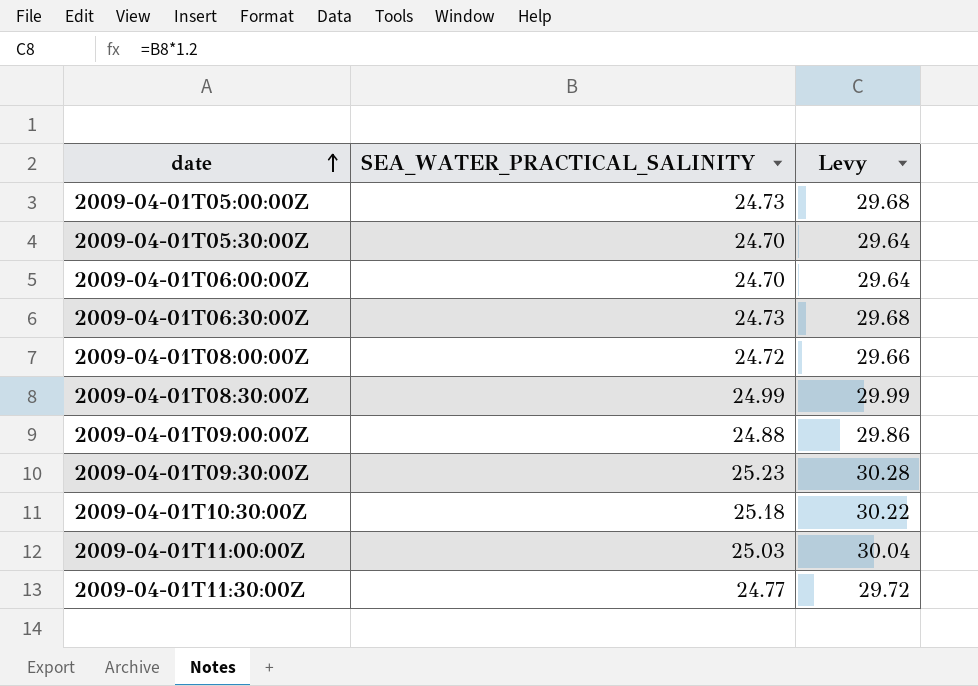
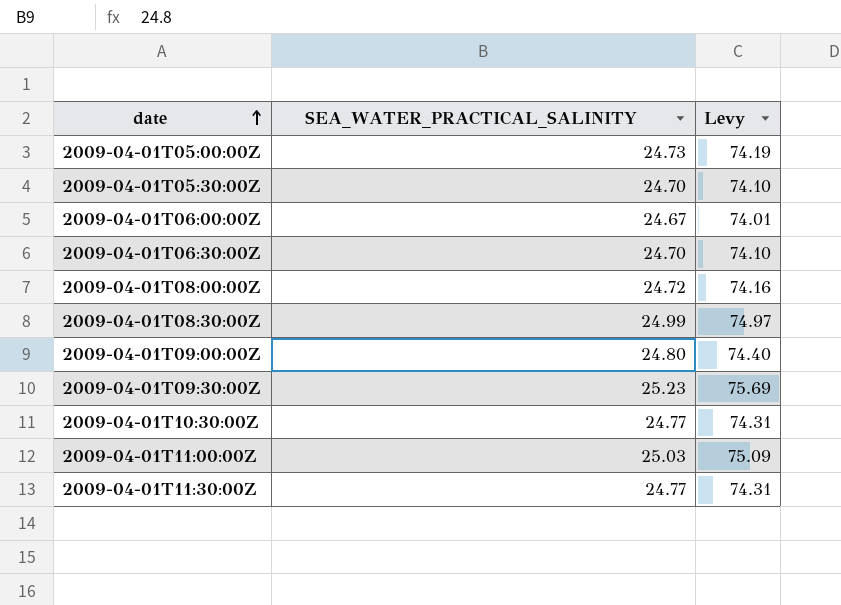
column Levy | formula: [SEA_WATER_PRACTICAL_SALINITY] * 1.2 -> [SEA_WATER_PRACTICAL_SALINITY] * 3
2009-04-01T06:00:00Z | SEA_WATER_PRACTICAL_SALINITY: 24.70 -> 24.67
2009-04-01T06:30:00Z | SEA_WATER_PRACTICAL_SALINITY: 24.73 -> 24.70
2009-04-01T09:00:00Z | SEA_WATER_PRACTICAL_SALINITY: 24.88 -> 24.80
2009-04-01T10:30:00Z | SEA_WATER_PRACTICAL_SALINITY: 25.18 -> 24.77

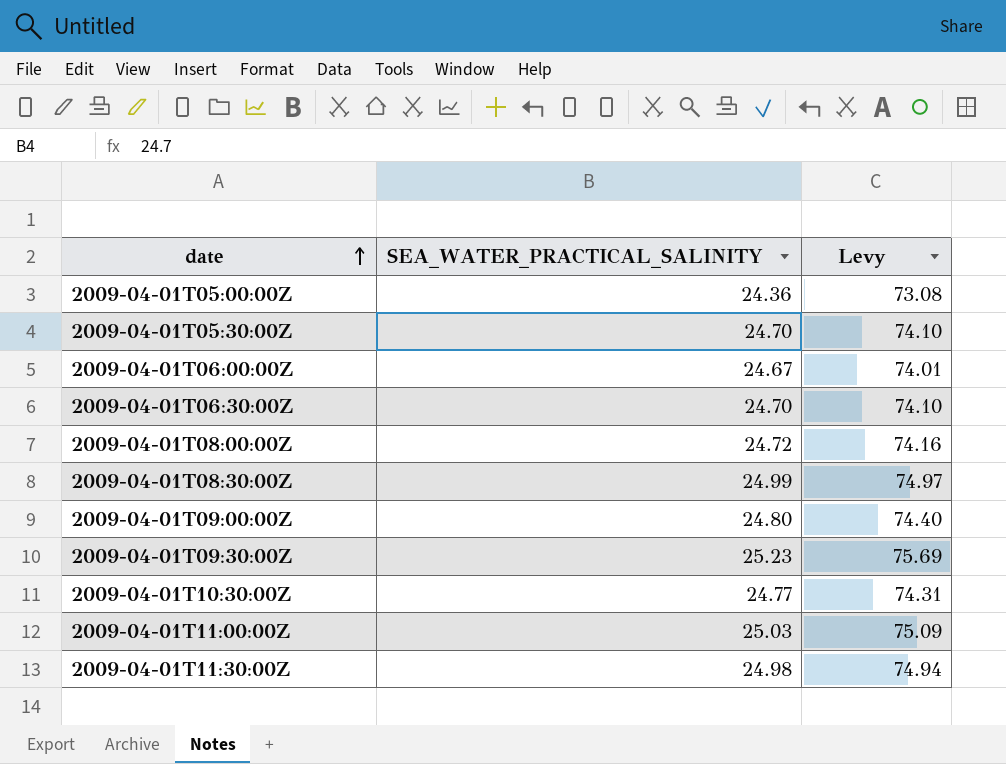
2009-04-01T05:00:00Z | SEA_WATER_PRACTICAL_SALINITY: 24.73 -> 24.36
2009-04-01T05:00:00Z | Levy: 74.19 -> 73.08
2009-04-01T11:30:00Z | SEA_WATER_PRACTICAL_SALINITY: 24.77 -> 24.98
2009-04-01T11:30:00Z | Levy: 74.31 -> 74.94

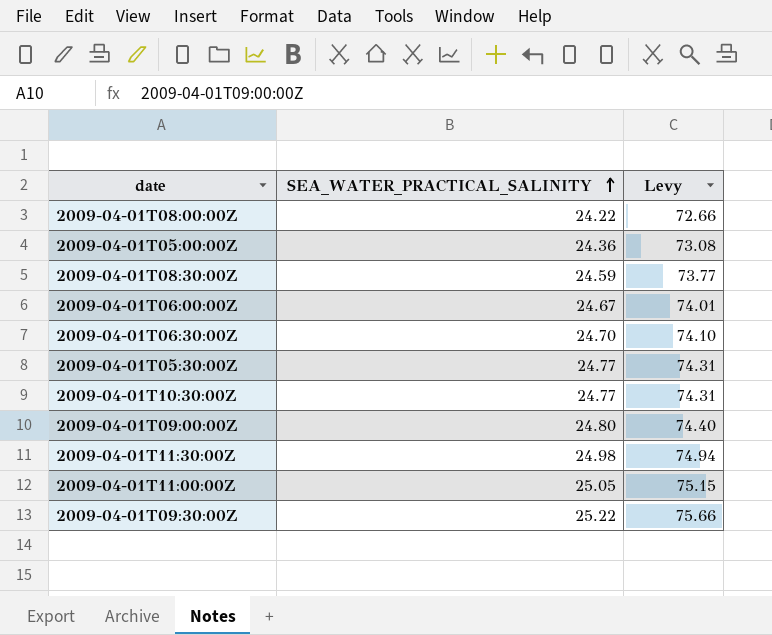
row order: date ascending -> SEA_WATER_PRACTICAL_SALINITY ascending
2009-04-01T08:00:00Z | SEA_WATER_PRACTICAL_SALINITY: 24.72 -> 24.22
2009-04-01T08:00:00Z | Levy: 74.16 -> 72.66
2009-04-01T08:30:00Z | SEA_WATER_PRACTICAL_SALINITY: 24.99 -> 24.59
2009-04-01T08:30:00Z | Levy: 74.97 -> 73.77
2009-04-01T05:30:00Z | SEA_WATER_PRACTICAL_SALINITY: 24.70 -> 24.77
2009-04-01T05:30:00Z | Levy: 74.10 -> 74.31
2009-04-01T11:00:00Z | SEA_WATER_PRACTICAL_SALINITY: 25.03 -> 25.05
2009-04-01T11:00:00Z | Levy: 75.09 -> 75.15
2009-04-01T09:30:00Z | SEA_WATER_PRACTICAL_SALINITY: 25.23 -> 25.22
2009-04-01T09:30:00Z | Levy: 75.69 -> 75.66

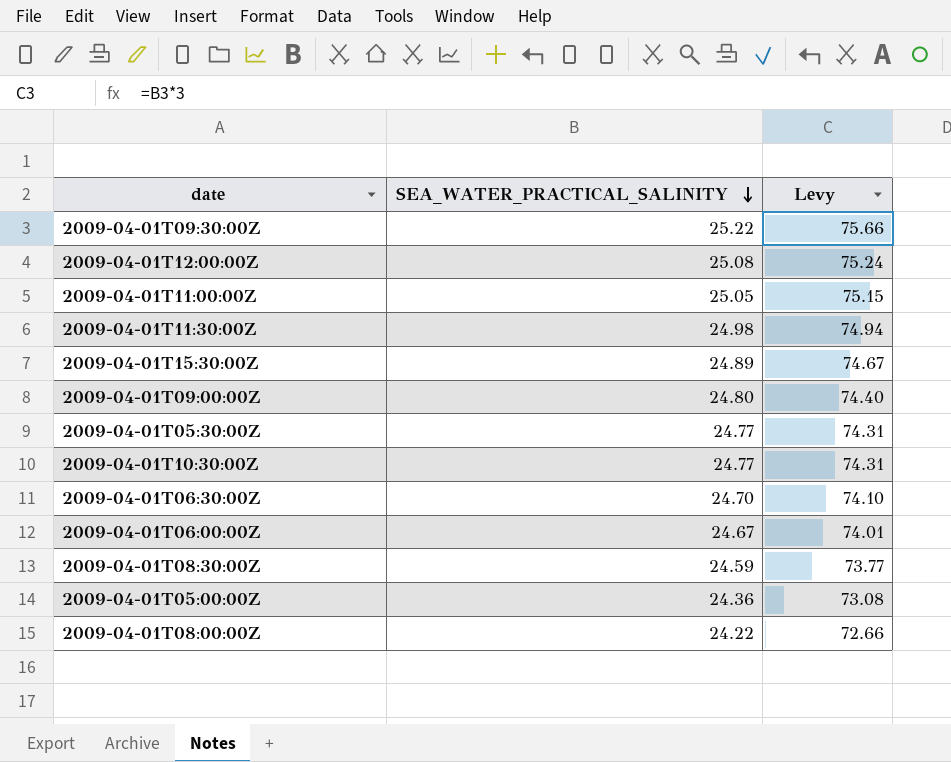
row order: SEA_WATER_PRACTICAL_SALINITY ascending -> SEA_WATER_PRACTICAL_SALINITY descending
row 2009-04-01T12:00:00Z: none -> 25.08 | 75.24
row 2009-04-01T15:30:00Z: none -> 24.89 | 74.67

